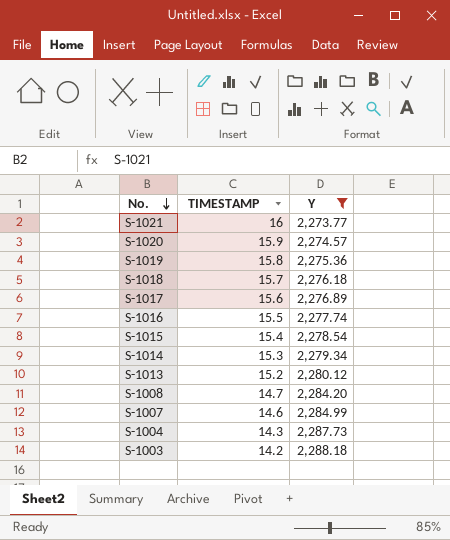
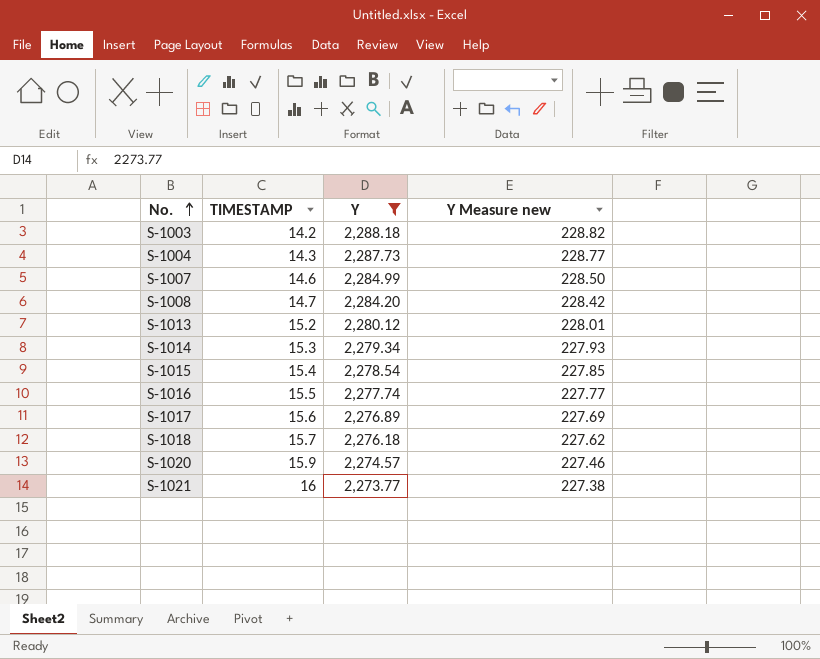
row order: No. descending -> No. ascending
column Y Measure new | formula: none -> [Y] * 0.1
row S-1019: 15.8 | 2,275.36 -> none

